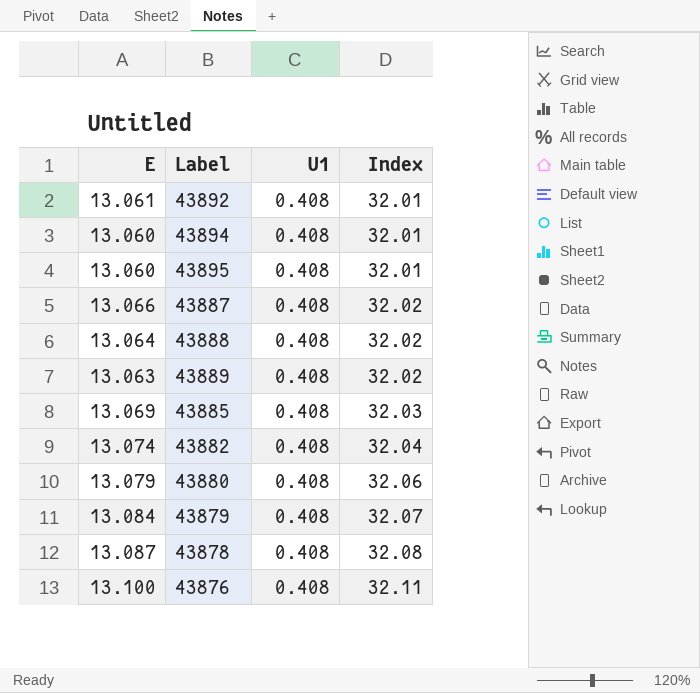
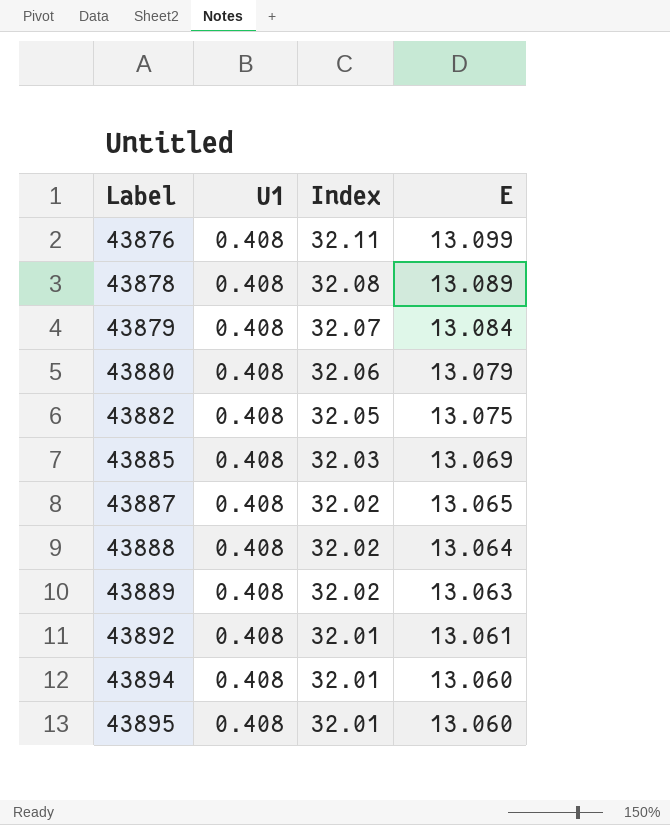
row order: Index ascending -> Label ascending
column E | position: 1 -> 4
43876 | E: 13.100 -> 13.099
43878 | E: 13.087 -> 13.089
43882 | Index: 32.04 -> 32.05
43882 | E: 13.074 -> 13.075
43887 | E: 13.066 -> 13.065

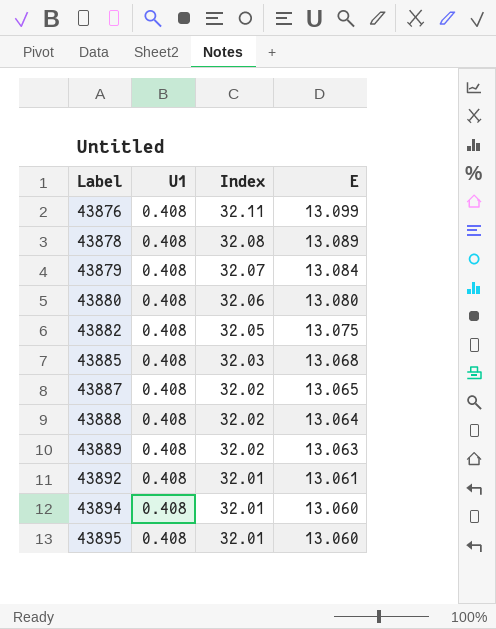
43880 | E: 13.079 -> 13.080
43885 | E: 13.069 -> 13.068

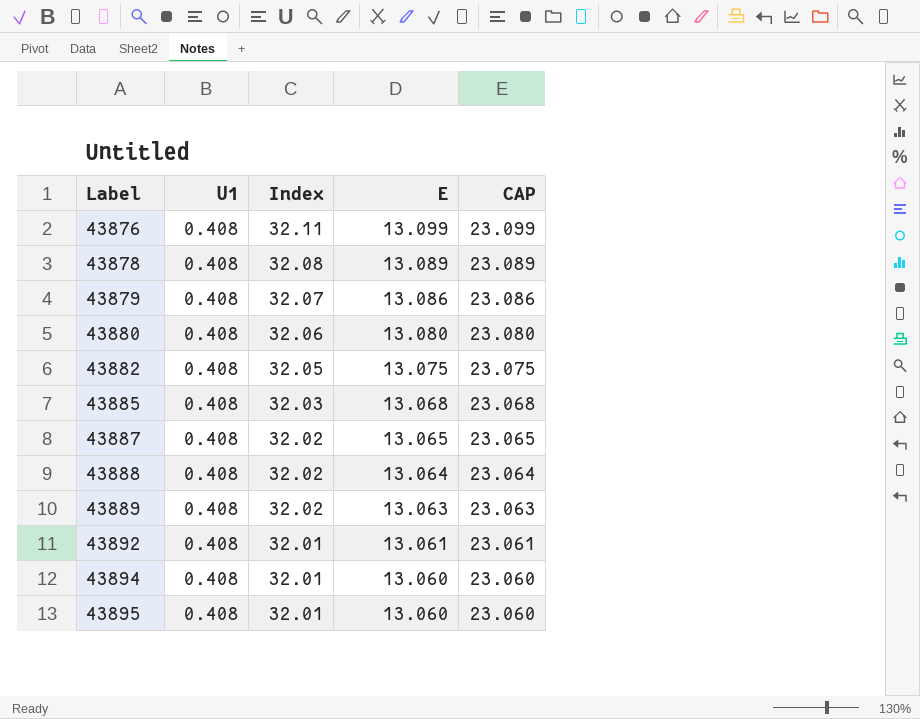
column CAP | formula: none -> [E] + 10
43879 | E: 13.084 -> 13.086

